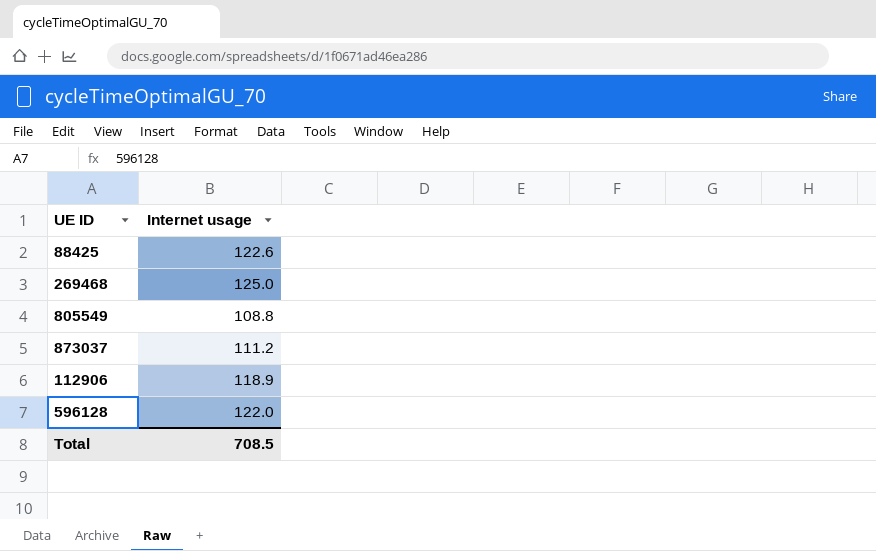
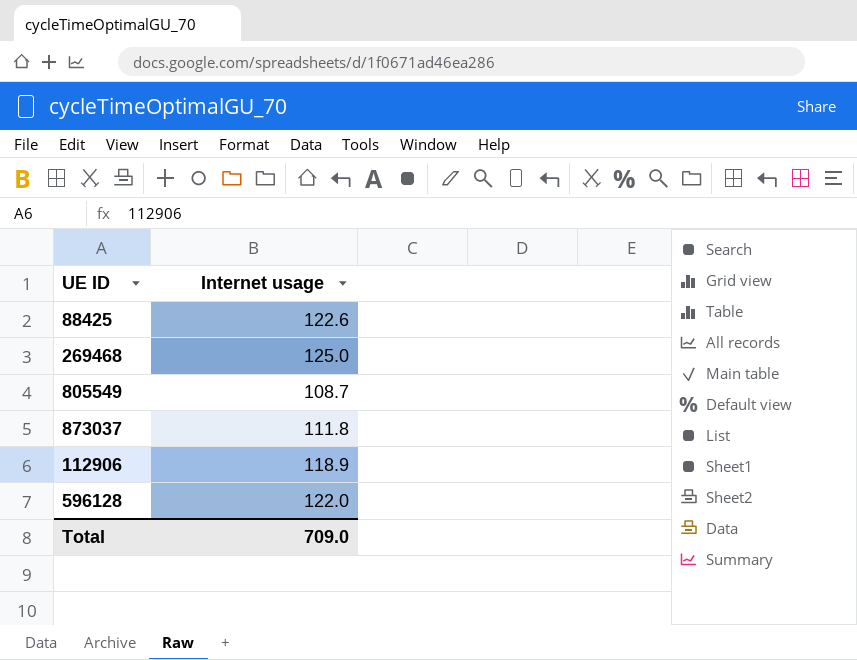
805549 | Internet usage: 108.8 -> 108.7
873037 | Internet usage: 111.2 -> 111.8
Total | Internet usage: 708.5 -> 709.0

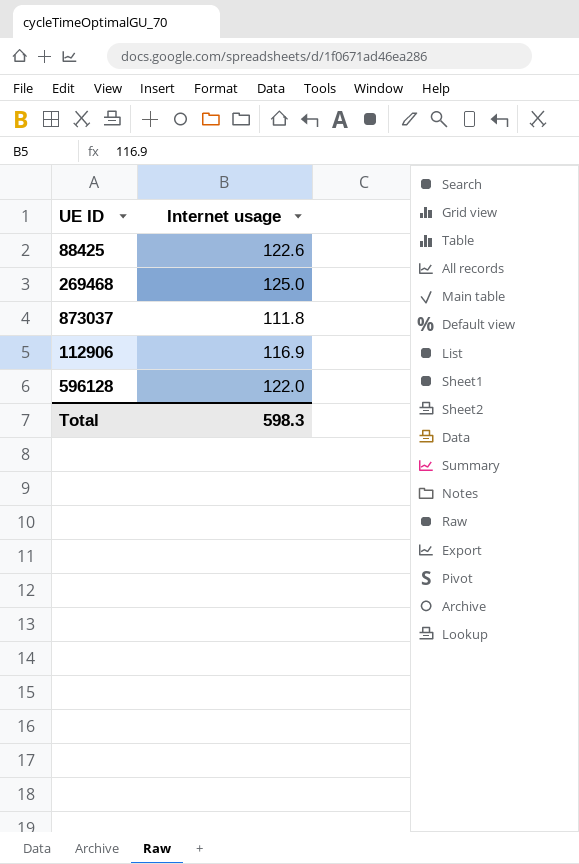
row 805549: 108.7 -> none
112906 | Internet usage: 118.9 -> 116.9
Total | Internet usage: 709.0 -> 598.3

